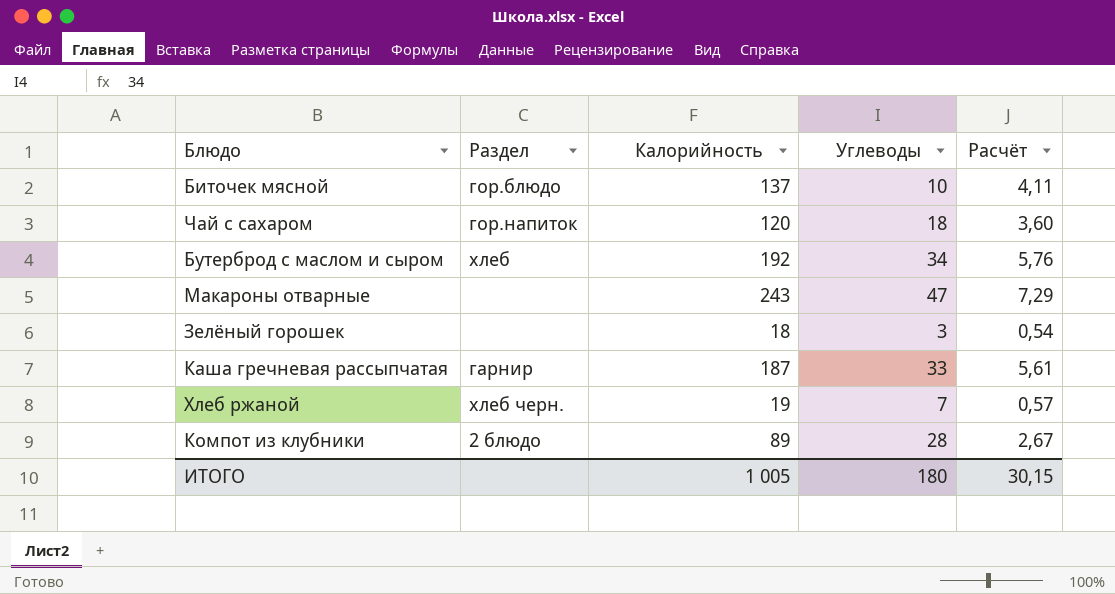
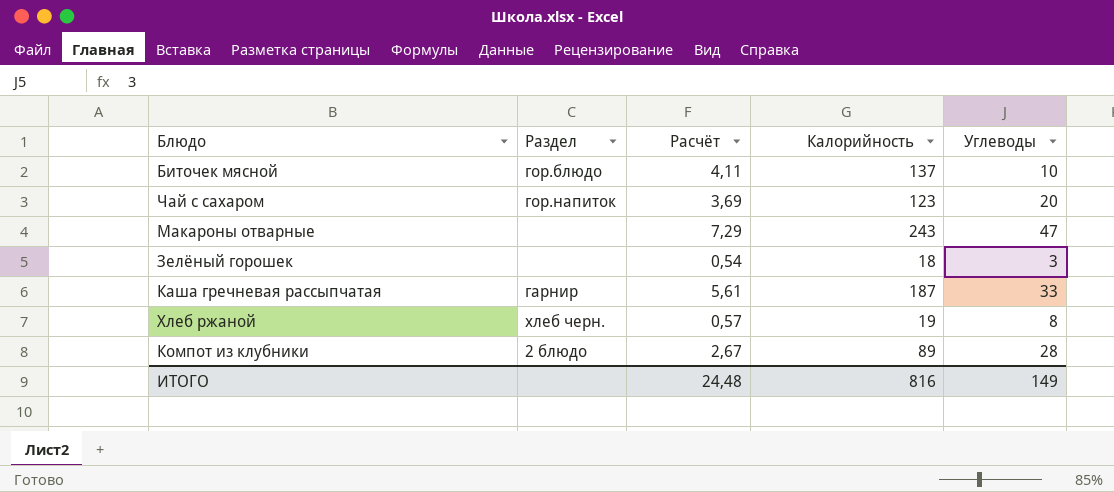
column Расчёт | position: 5 -> 3
row Бутерброд с маслом и сыром: хлеб | 192 | 34 | 5,76 -> none
Чай с сахаром | Расчёт: 3,60 -> 3,69
Чай с сахаром | Калорийность: 120 -> 123
Чай с сахаром | Углеводы: 18 -> 20
Хлеб ржаной | Углеводы: 7 -> 8
ИТОГО | Расчёт: 30,15 -> 24,48
ИТОГО | Калорийность: 1 005 -> 816
ИТОГО | Углеводы: 180 -> 149

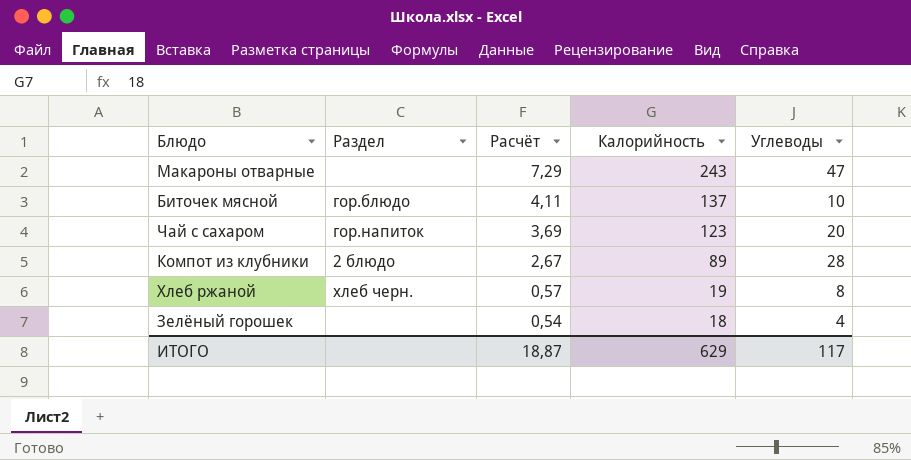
row order: none -> Расчёт descending
row Каша гречневая рассыпчатая: гарнир | 5,61 | 187 | 33 -> none
Зелёный горошек | Углеводы: 3 -> 4
ИТОГО | Расчёт: 24,48 -> 18,87
ИТОГО | Калорийность: 816 -> 629
ИТОГО | Углеводы: 149 -> 117

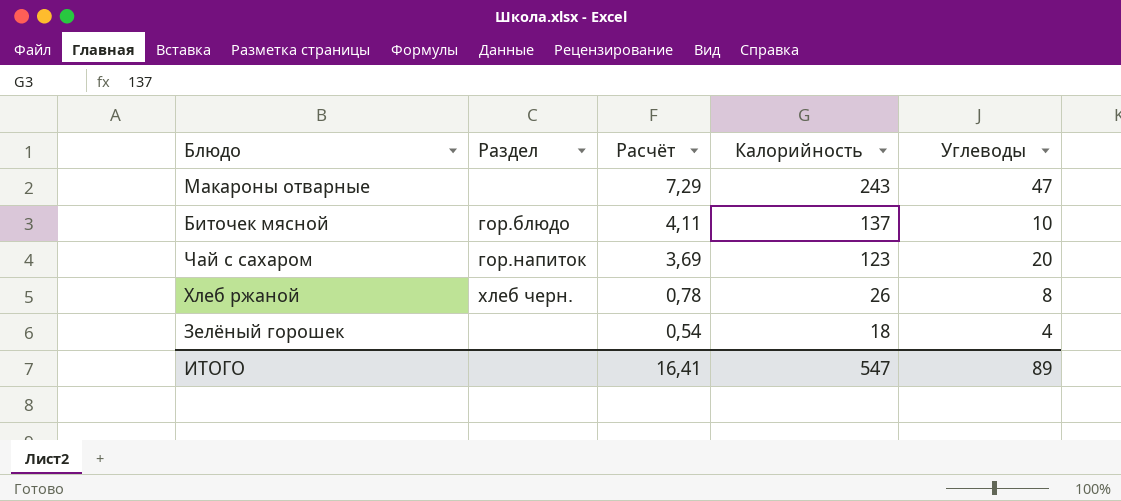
row Компот из клубники: 2 блюдо | 2,67 | 89 | 28 -> none
Хлеб ржаной | Расчёт: 0,57 -> 0,78
Хлеб ржаной | Калорийность: 19 -> 26
ИТОГО | Расчёт: 18,87 -> 16,41
ИТОГО | Калорийность: 629 -> 547
ИТОГО | Углеводы: 117 -> 89

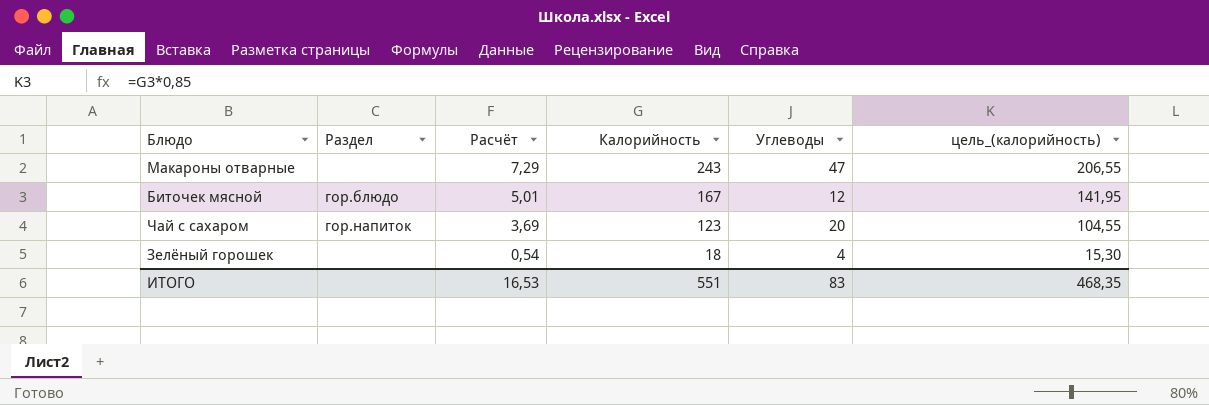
column цель_(калорийность) | formula: none -> [Калорийность] * 0,85
row Хлеб ржаной: хлеб черн. | 0,78 | 26 | 8 -> none
Биточек мясной | Расчёт: 4,11 -> 5,01
Биточек мясной | Калорийность: 137 -> 167
Биточек мясной | Углеводы: 10 -> 12
ИТОГО | Расчёт: 16,41 -> 16,53
ИТОГО | Калорийность: 547 -> 551
ИТОГО | Углеводы: 89 -> 83

